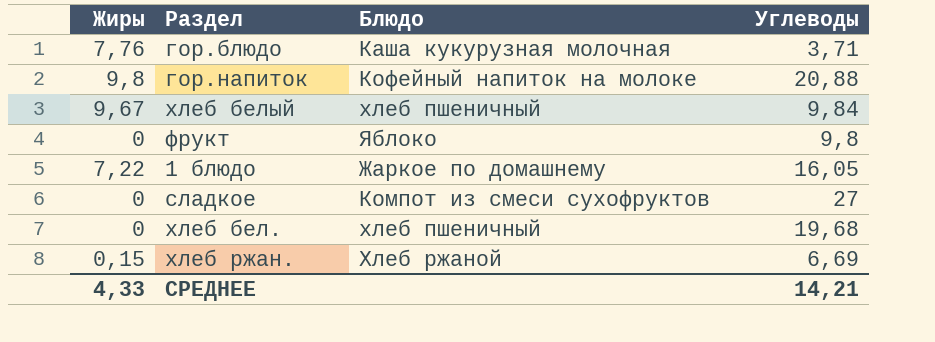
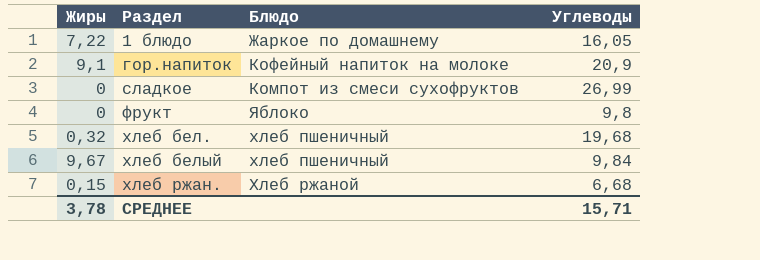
row order: none -> Раздел ascending
row гор.блюдо: 7,76 | Каша кукурузная молочная | 3,71 -> none
гор.напиток | Жиры: 9,8 -> 9,1
гор.напиток | Углеводы: 20,88 -> 20,9
сладкое | Углеводы: 27 -> 26,99
хлеб бел. | Жиры: 0 -> 0,32
хлеб ржан. | Углеводы: 6,69 -> 6,68
СРЕДНЕЕ | Жиры: 4,33 -> 3,78
СРЕДНЕЕ | Углеводы: 14,21 -> 15,71

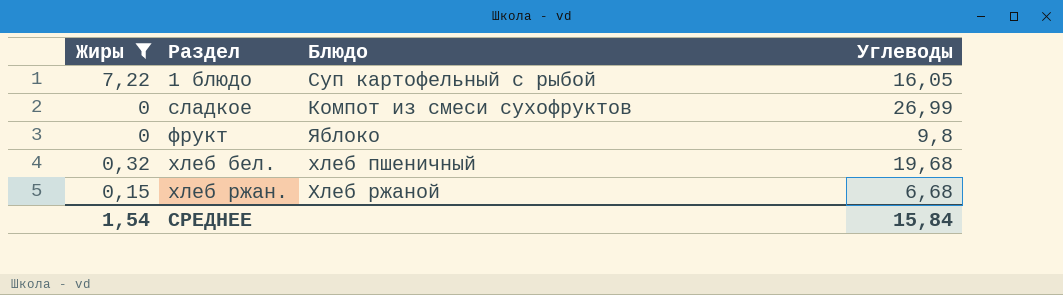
filter: none -> Жиры <= 7,22
1 блюдо | Блюдо: Жаркое по домашнему -> Суп картофельный с рыбой
СРЕДНЕЕ | Жиры: 3,78 -> 1,54
СРЕДНЕЕ | Углеводы: 15,71 -> 15,84

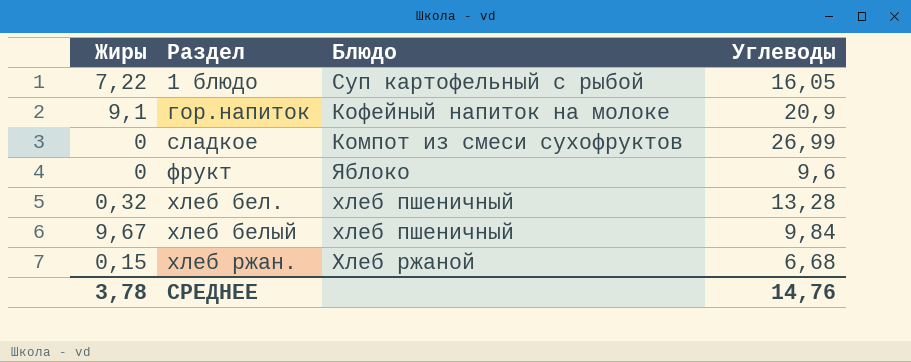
filter: Жиры <= 7,22 -> none
фрукт | Углеводы: 9,8 -> 9,6
хлеб бел. | Углеводы: 19,68 -> 13,28
СРЕДНЕЕ | Жиры: 1,54 -> 3,78
СРЕДНЕЕ | Углеводы: 15,84 -> 14,76

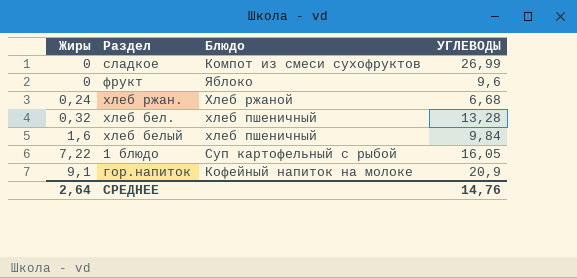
row order: Раздел ascending -> Жиры ascending
column name: Углеводы -> УГЛЕВОДЫ
хлеб ржан. | Жиры: 0,15 -> 0,24
хлеб белый | Жиры: 9,67 -> 1,6
СРЕДНЕЕ | Жиры: 3,78 -> 2,64

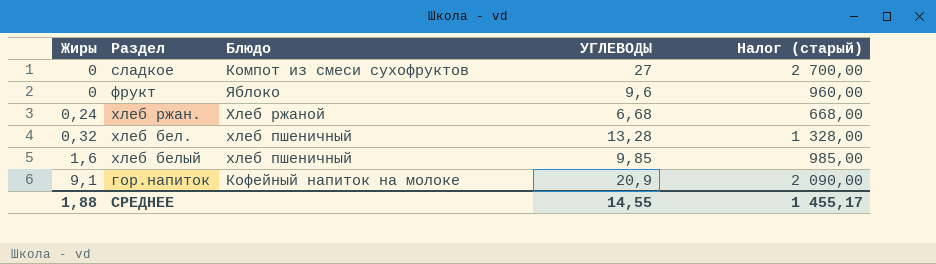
column Налог (старый) | formula: none -> [УГЛЕВОДЫ] * 100
row 1 блюдо: 7,22 | Суп картофельный с рыбой | 16,05 -> none
сладкое | УГЛЕВОДЫ: 26,99 -> 27
хлеб белый | УГЛЕВОДЫ: 9,84 -> 9,85
СРЕДНЕЕ | Жиры: 2,64 -> 1,88
СРЕДНЕЕ | УГЛЕВОДЫ: 14,76 -> 14,55

